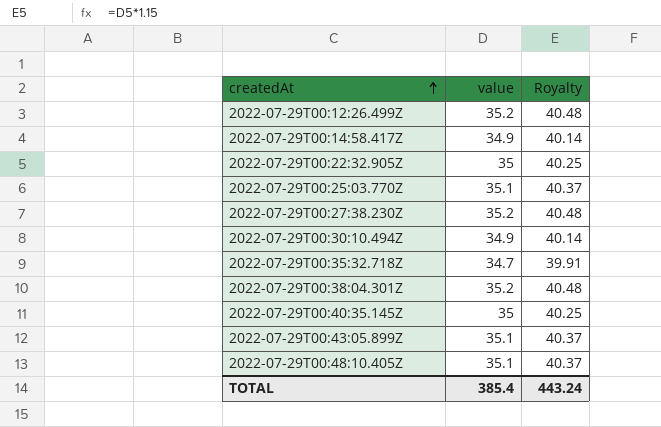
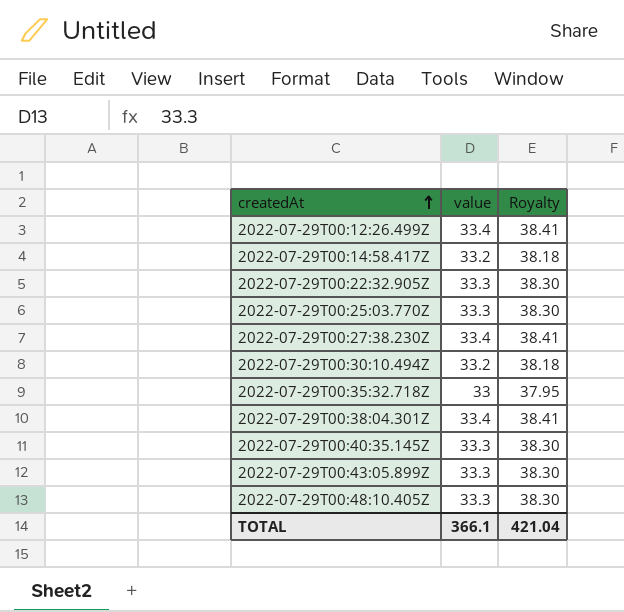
2022-07-29T00:12:26.499Z | value: 35.2 -> 33.4
2022-07-29T00:12:26.499Z | Royalty: 40.48 -> 38.41
2022-07-29T00:14:58.417Z | value: 34.9 -> 33.2
2022-07-29T00:14:58.417Z | Royalty: 40.14 -> 38.18
2022-07-29T00:22:32.905Z | value: 35 -> 33.3
2022-07-29T00:22:32.905Z | Royalty: 40.25 -> 38.30
2022-07-29T00:25:03.770Z | value: 35.1 -> 33.3
2022-07-29T00:25:03.770Z | Royalty: 40.37 -> 38.30
2022-07-29T00:27:38.230Z | value: 35.2 -> 33.4
2022-07-29T00:27:38.230Z | Royalty: 40.48 -> 38.41
2022-07-29T00:30:10.494Z | value: 34.9 -> 33.2
2022-07-29T00:30:10.494Z | Royalty: 40.14 -> 38.18
2022-07-29T00:35:32.718Z | value: 34.7 -> 33
2022-07-29T00:35:32.718Z | Royalty: 39.91 -> 37.95
2022-07-29T00:38:04.301Z | value: 35.2 -> 33.4
2022-07-29T00:38:04.301Z | Royalty: 40.48 -> 38.41
2022-07-29T00:40:35.145Z | value: 35 -> 33.3
2022-07-29T00:40:35.145Z | Royalty: 40.25 -> 38.30
2022-07-29T00:43:05.899Z | value: 35.1 -> 33.3
2022-07-29T00:43:05.899Z | Royalty: 40.37 -> 38.30
2022-07-29T00:48:10.405Z | value: 35.1 -> 33.3
2022-07-29T00:48:10.405Z | Royalty: 40.37 -> 38.30
TOTAL | value: 385.4 -> 366.1
TOTAL | Royalty: 443.24 -> 421.04

